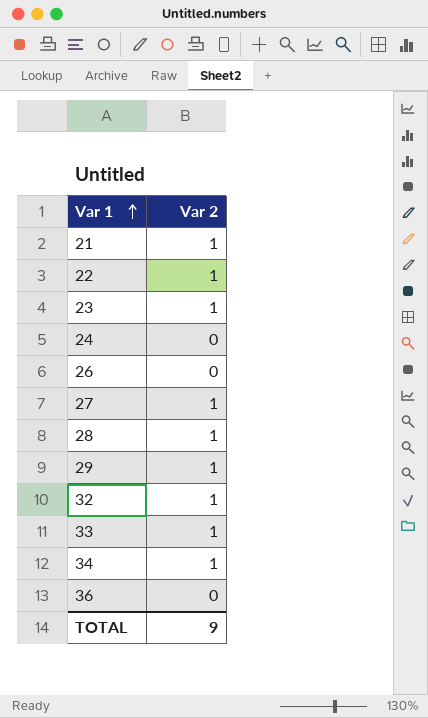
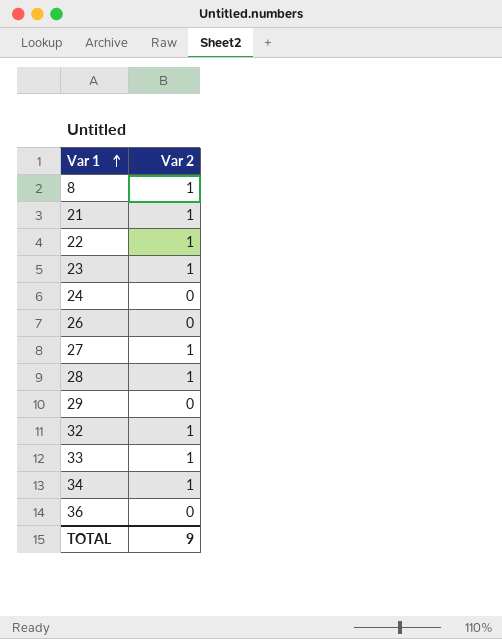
row 8: none -> 1
29 | Var 2: 1 -> 0

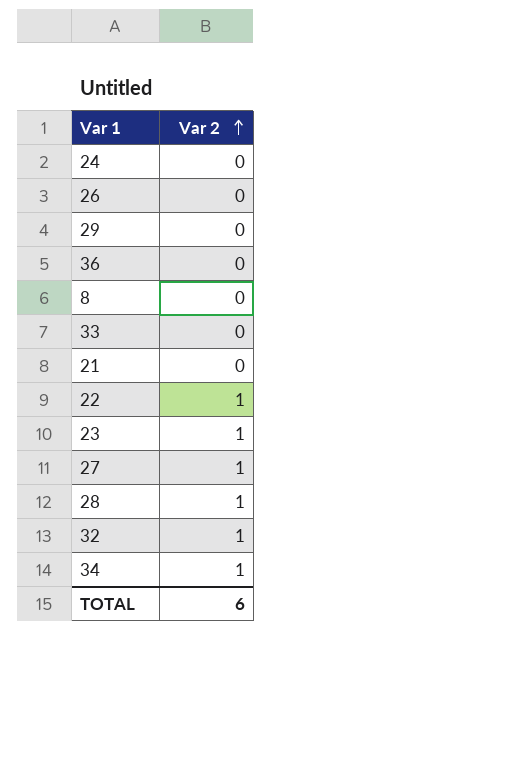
row order: Var 1 ascending -> Var 2 ascending
8 | Var 2: 1 -> 0
33 | Var 2: 1 -> 0
21 | Var 2: 1 -> 0
TOTAL | Var 2: 9 -> 6

